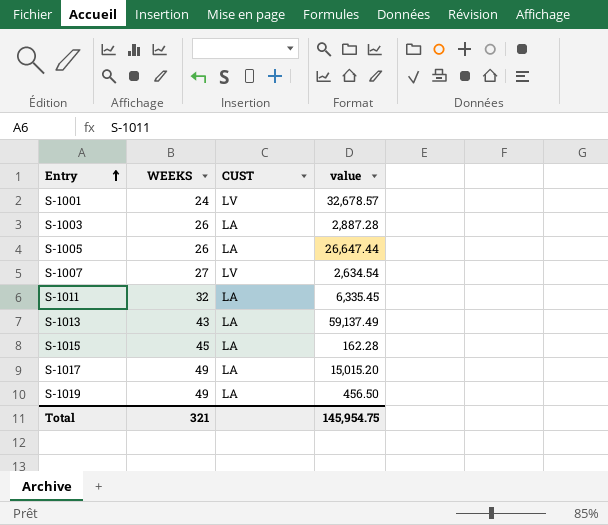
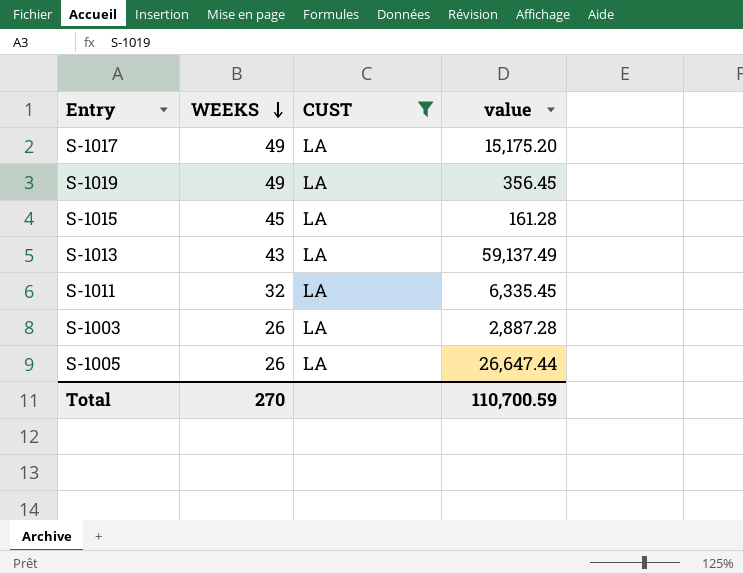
filter: none -> CUST = LA
row order: Entry ascending -> WEEKS descending
S-1017 | value: 15,015.20 -> 15,175.20
S-1019 | value: 456.50 -> 356.45
S-1015 | value: 162.28 -> 161.28
Total | WEEKS: 321 -> 270
Total | value: 145,954.75 -> 110,700.59

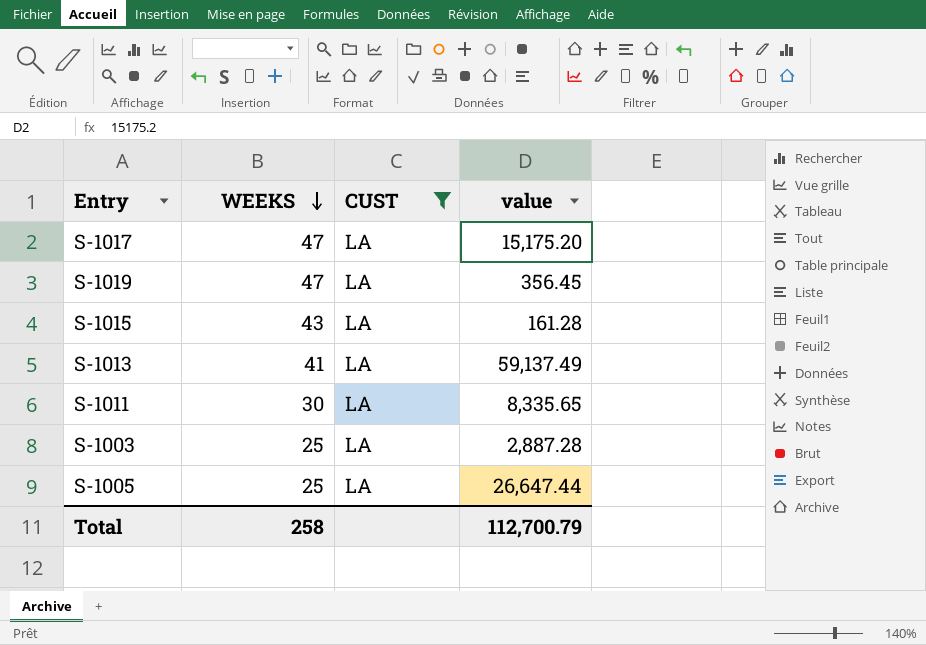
S-1017 | WEEKS: 49 -> 47
S-1019 | WEEKS: 49 -> 47
S-1015 | WEEKS: 45 -> 43
S-1013 | WEEKS: 43 -> 41
S-1011 | WEEKS: 32 -> 30
S-1011 | value: 6,335.45 -> 8,335.65
S-1003 | WEEKS: 26 -> 25
S-1005 | WEEKS: 26 -> 25
Total | WEEKS: 270 -> 258
Total | value: 110,700.59 -> 112,700.79

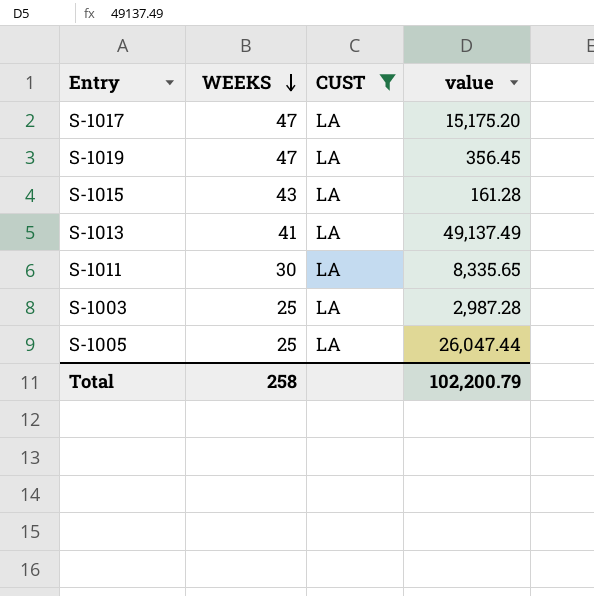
S-1013 | value: 59,137.49 -> 49,137.49
S-1003 | value: 2,887.28 -> 2,987.28
S-1005 | value: 26,647.44 -> 26,047.44
Total | value: 112,700.79 -> 102,200.79

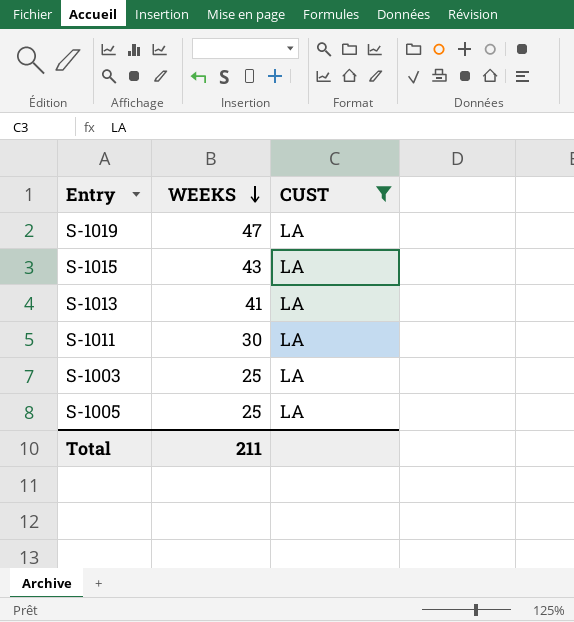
column value | position: 4 -> none
row S-1017: 47 | LA | 15,175.20 -> none
Total | WEEKS: 258 -> 211

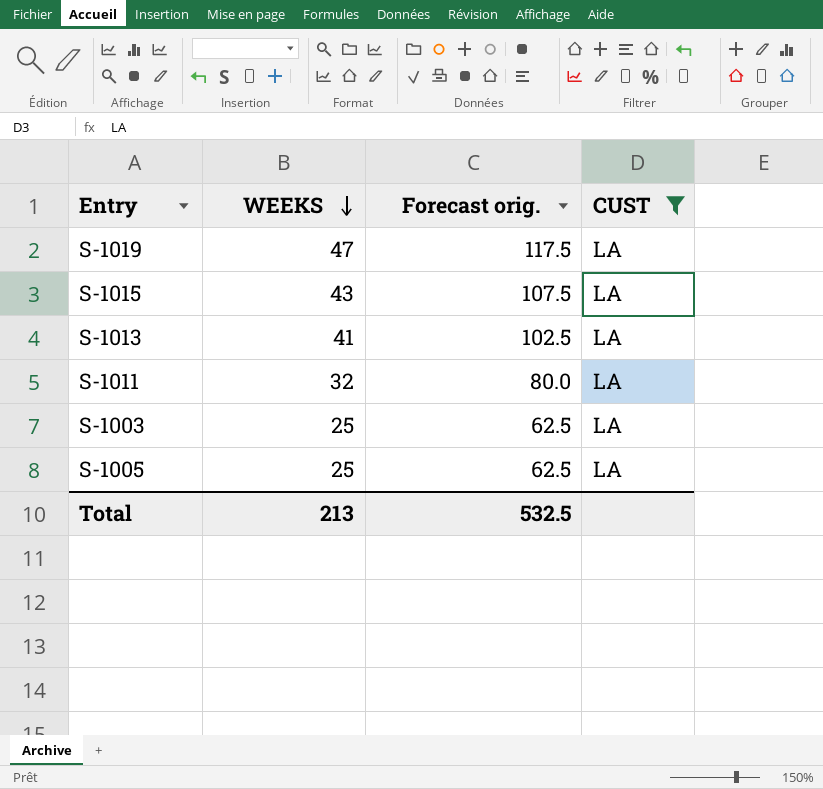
column Forecast orig. | formula: none -> [WEEKS] * 2.5
S-1011 | WEEKS: 30 -> 32
Total | WEEKS: 211 -> 213

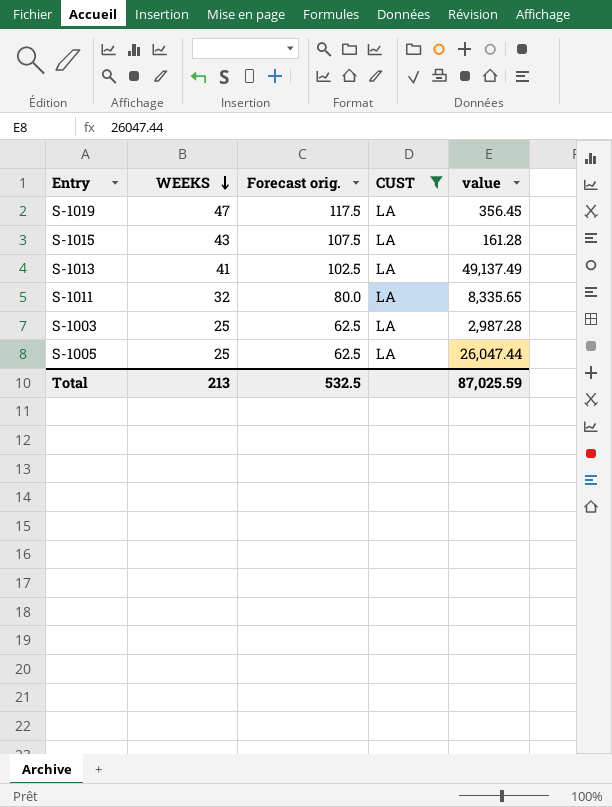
column value | position: none -> 5

